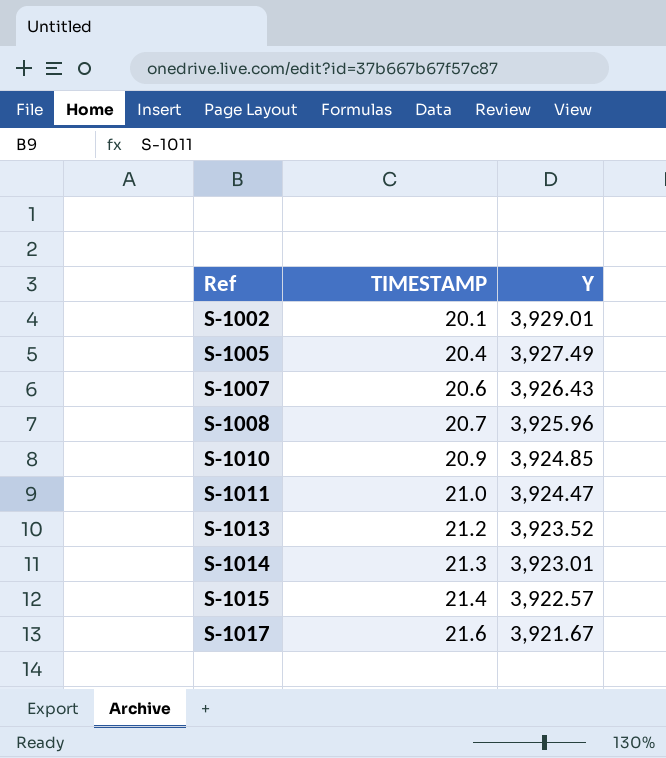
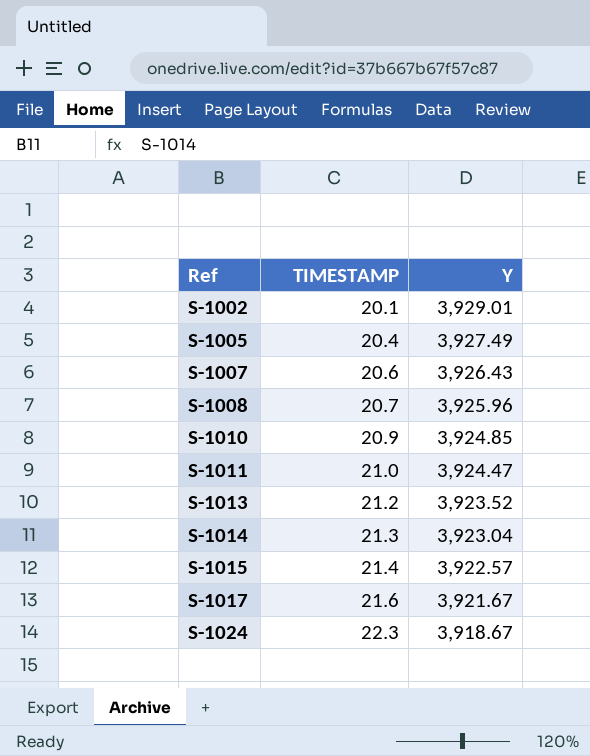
S-1014 | Y: 3,923.01 -> 3,923.04
row S-1024: none -> 22.3 | 3,918.67

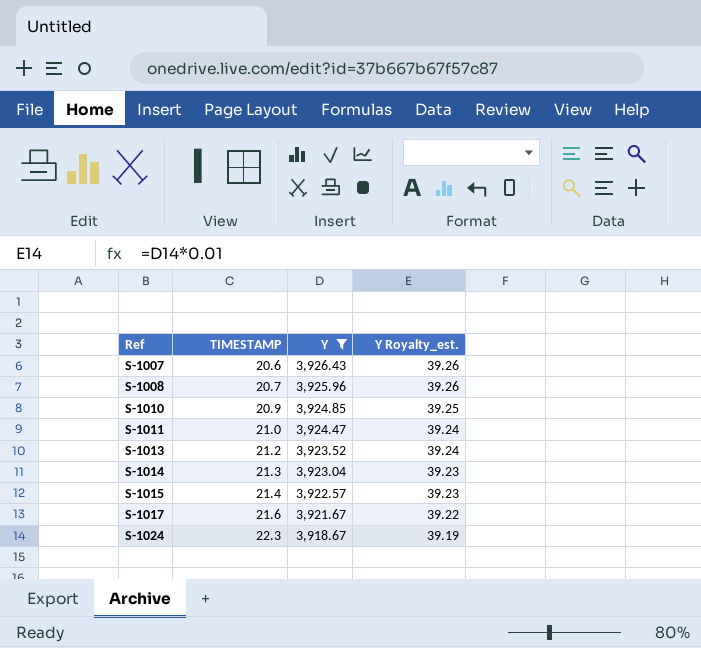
filter: none -> Y <= 3,926.43
column Y Royalty_est. | formula: none -> [Y] * 0.01

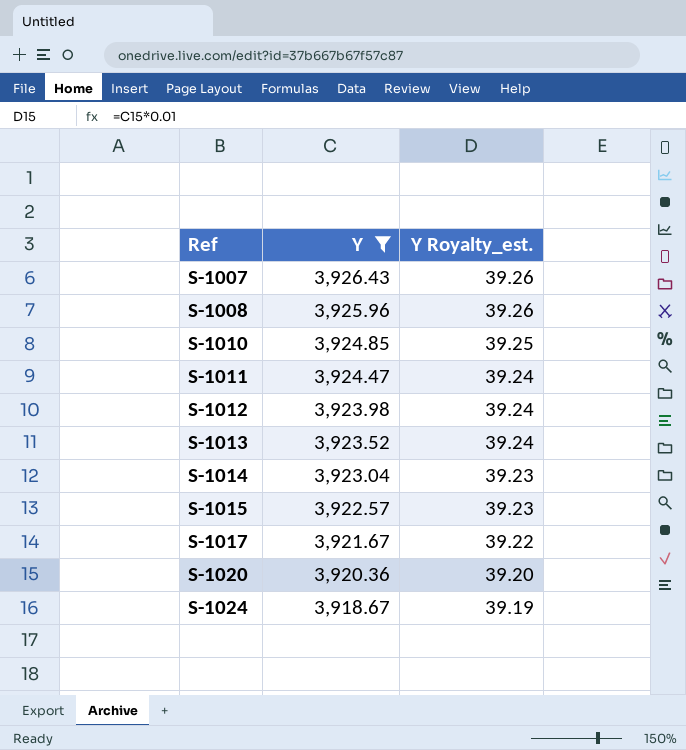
column TIMESTAMP | position: 2 -> none
row S-1012: none -> 3,923.98 | 39.24
row S-1020: none -> 3,920.36 | 39.20

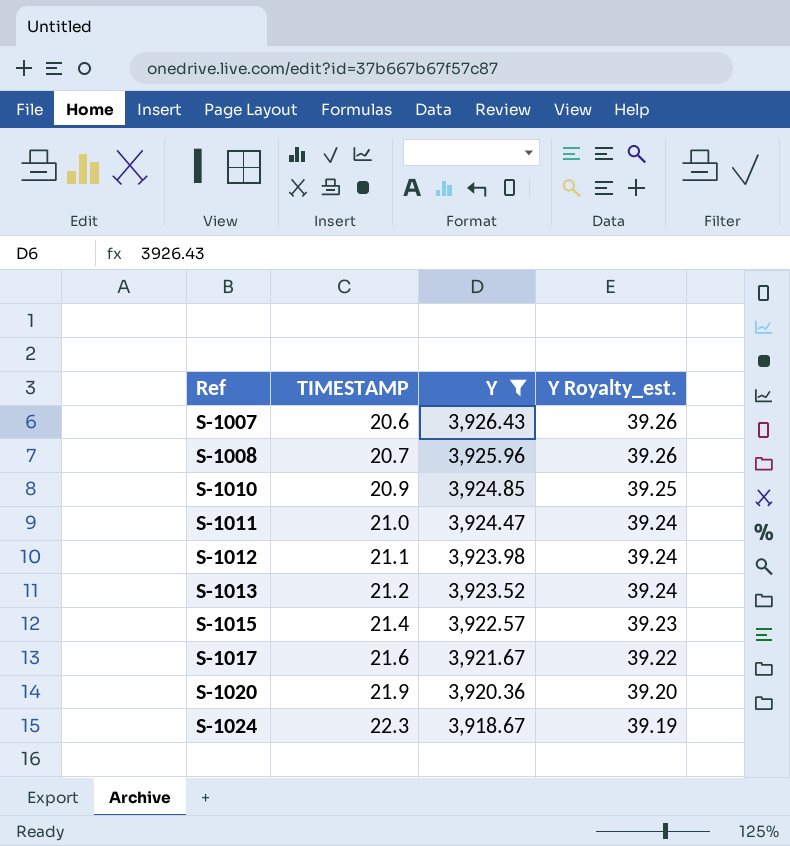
column TIMESTAMP | position: none -> 2
row S-1014: 3,923.04 | 39.23 -> none

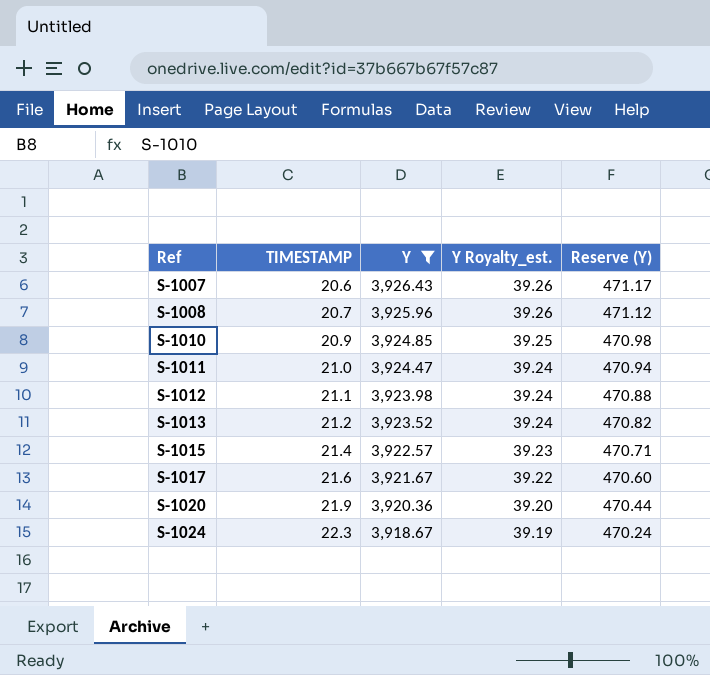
column Reserve (Y) | formula: none -> [Y] * 0.12

